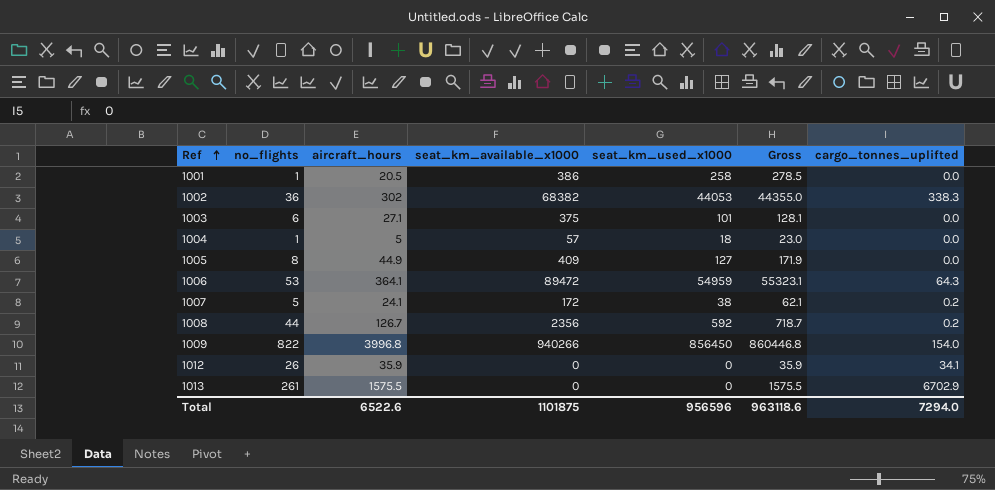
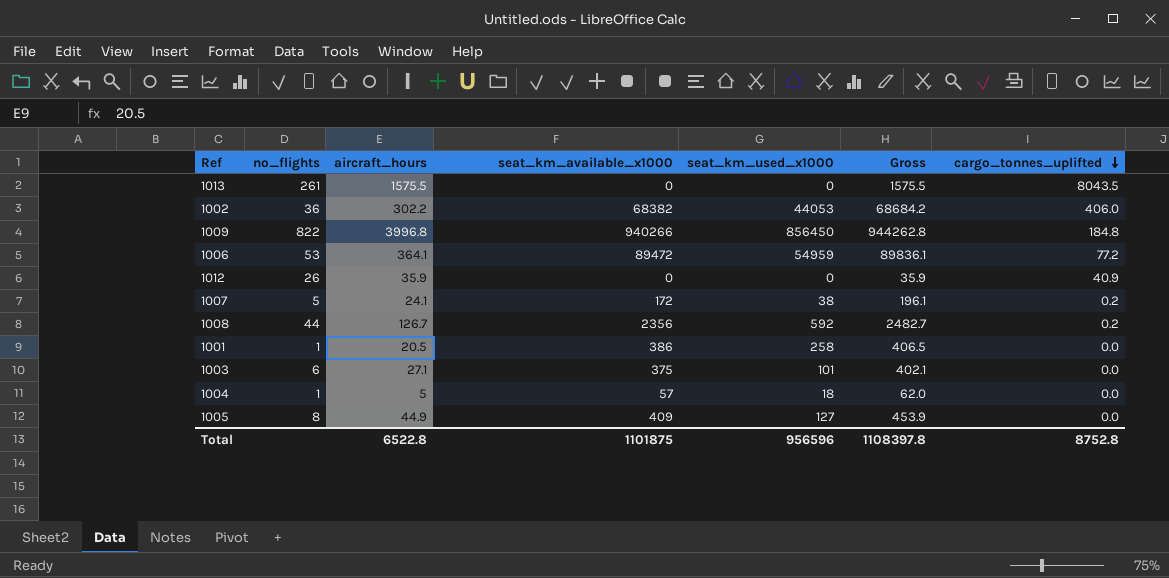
row order: Ref ascending -> cargo_tonnes_uplifted descending
column Gross | formula: [aircraft_hours] + [seat_km_used_x1000] -> [aircraft_hours] + [seat_km_available_x1000]
1013 | cargo_tonnes_uplifted: 6702.9 -> 8043.5
1002 | aircraft_hours: 302 -> 302.2
1002 | cargo_tonnes_uplifted: 338.3 -> 406.0
1009 | cargo_tonnes_uplifted: 154.0 -> 184.8
1006 | cargo_tonnes_uplifted: 64.3 -> 77.2
1012 | cargo_tonnes_uplifted: 34.1 -> 40.9
Total | aircraft_hours: 6522.6 -> 6522.8
Total | Gross: 963118.6 -> 1108397.8
Total | cargo_tonnes_uplifted: 7294.0 -> 8752.8

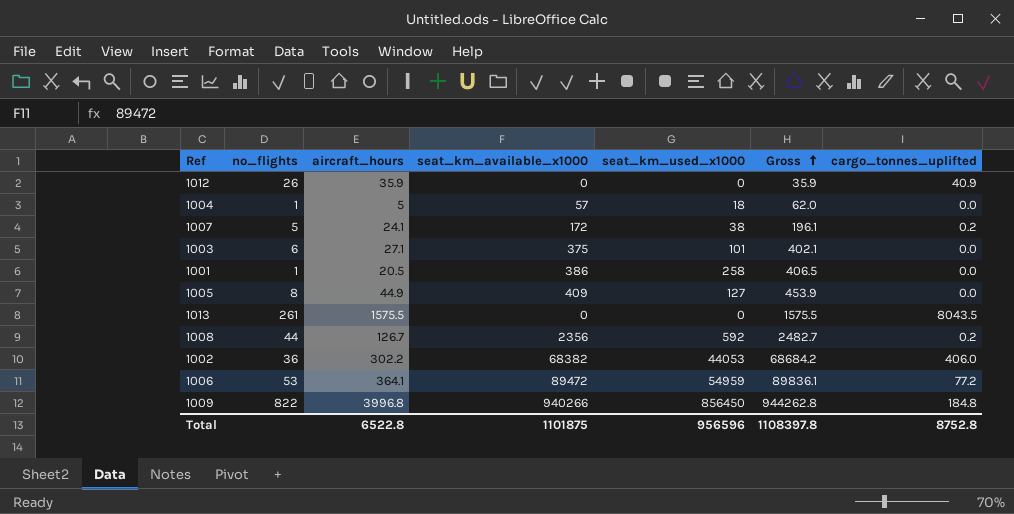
row order: cargo_tonnes_uplifted descending -> Gross ascending

